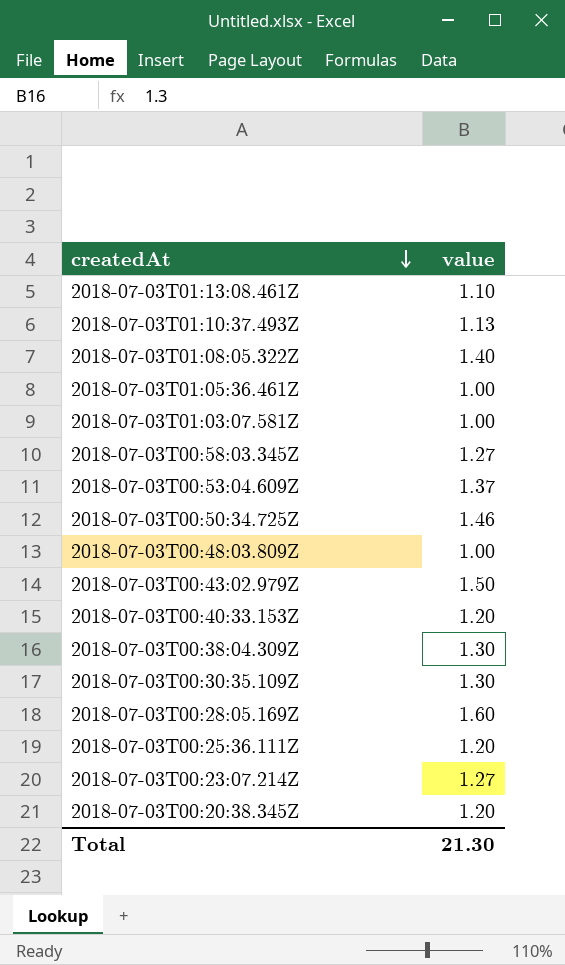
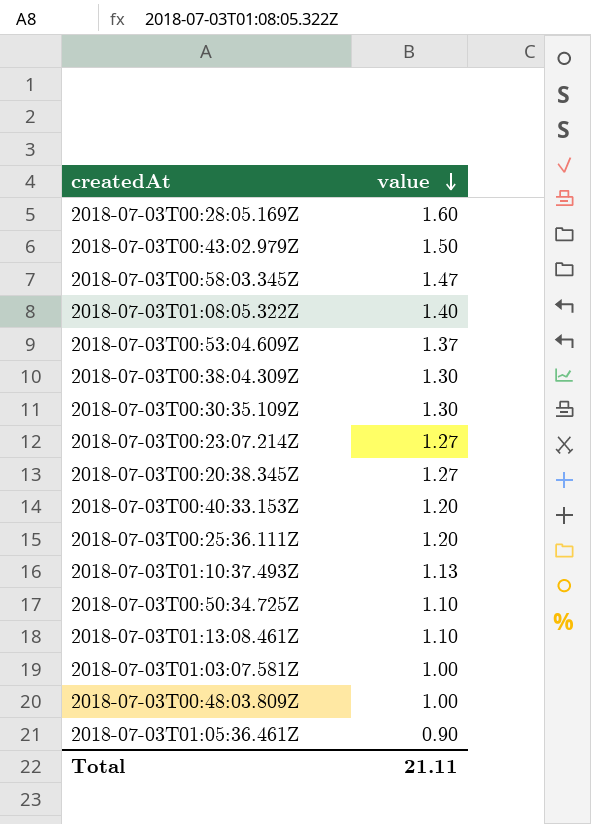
row order: createdAt descending -> value descending
2018-07-03T00:58:03.345Z | value: 1.27 -> 1.47
2018-07-03T00:20:38.345Z | value: 1.20 -> 1.27
2018-07-03T00:50:34.725Z | value: 1.46 -> 1.10
2018-07-03T01:05:36.461Z | value: 1.00 -> 0.90
Total | value: 21.30 -> 21.11

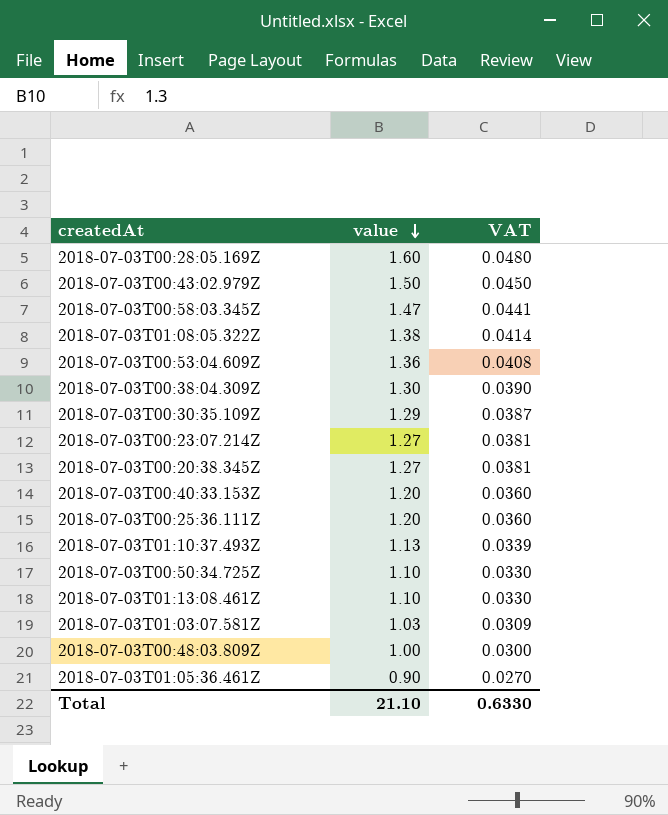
column VAT | formula: none -> [value] * 0.03
2018-07-03T01:08:05.322Z | value: 1.40 -> 1.38
2018-07-03T00:53:04.609Z | value: 1.37 -> 1.36
2018-07-03T00:30:35.109Z | value: 1.30 -> 1.29
2018-07-03T01:03:07.581Z | value: 1.00 -> 1.03
Total | value: 21.11 -> 21.10

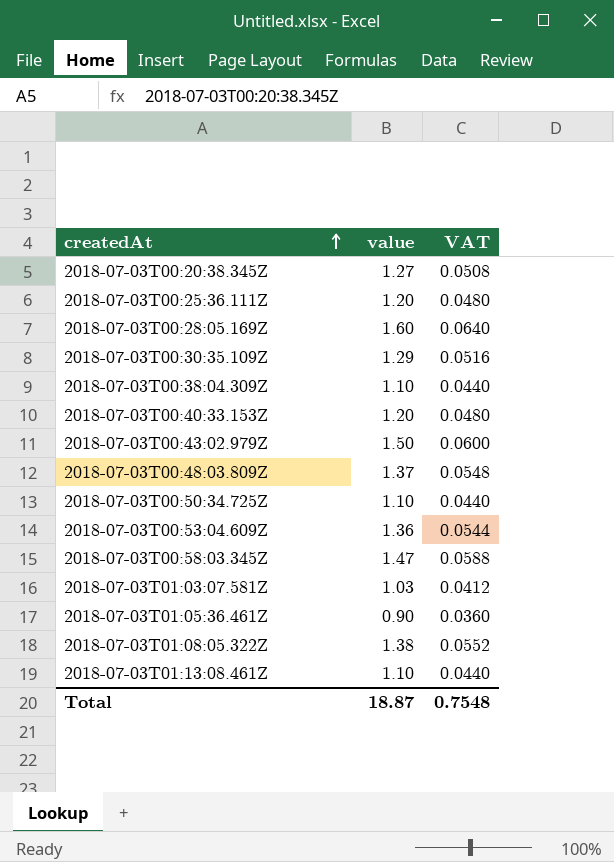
row order: value descending -> createdAt ascending
column VAT | formula: [value] * 0.03 -> [value] * 0.04
row 2018-07-03T00:23:07.214Z: 1.27 | 0.0381 -> none
row 2018-07-03T01:10:37.493Z: 1.13 | 0.0339 -> none
2018-07-03T00:38:04.309Z | value: 1.30 -> 1.10
2018-07-03T00:48:03.809Z | value: 1.00 -> 1.37
Total | value: 21.10 -> 18.87
Total | VAT: 0.6330 -> 0.7548

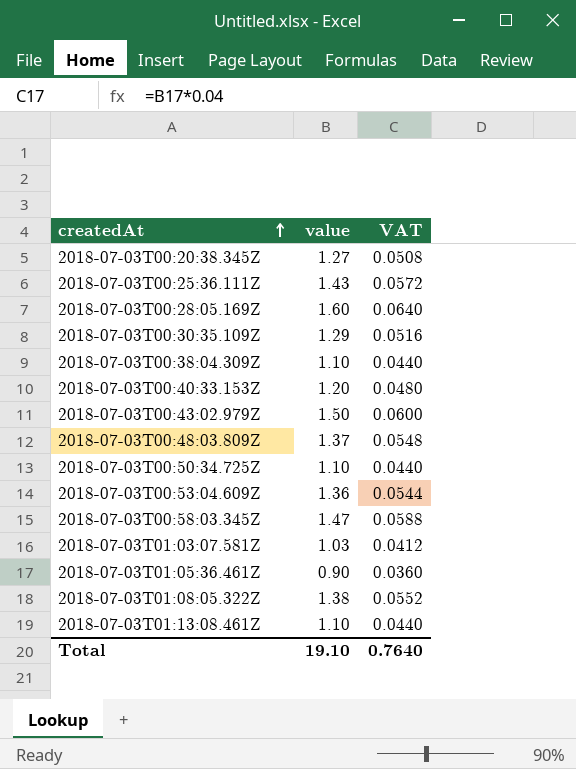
2018-07-03T00:25:36.111Z | value: 1.20 -> 1.43
2018-07-03T00:25:36.111Z | VAT: 0.0480 -> 0.0572
Total | value: 18.87 -> 19.10
Total | VAT: 0.7548 -> 0.7640

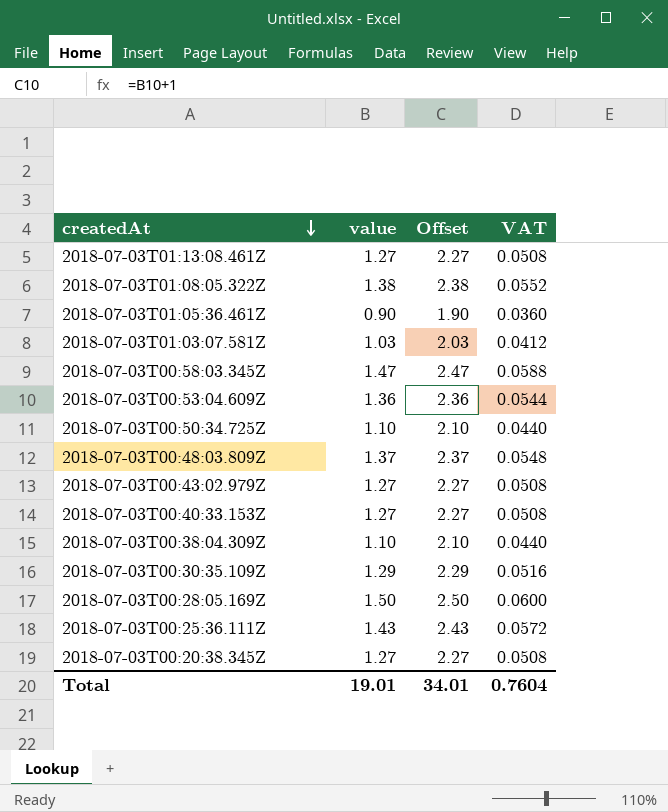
row order: createdAt ascending -> createdAt descending
column Offset | formula: none -> [value] + 1
2018-07-03T01:13:08.461Z | value: 1.10 -> 1.27
2018-07-03T01:13:08.461Z | VAT: 0.0440 -> 0.0508
2018-07-03T00:43:02.979Z | value: 1.50 -> 1.27
2018-07-03T00:43:02.979Z | VAT: 0.0600 -> 0.0508
2018-07-03T00:40:33.153Z | value: 1.20 -> 1.27
2018-07-03T00:40:33.153Z | VAT: 0.0480 -> 0.0508
2018-07-03T00:28:05.169Z | value: 1.60 -> 1.50
2018-07-03T00:28:05.169Z | VAT: 0.0640 -> 0.0600
Total | value: 19.10 -> 19.01
Total | VAT: 0.7640 -> 0.7604

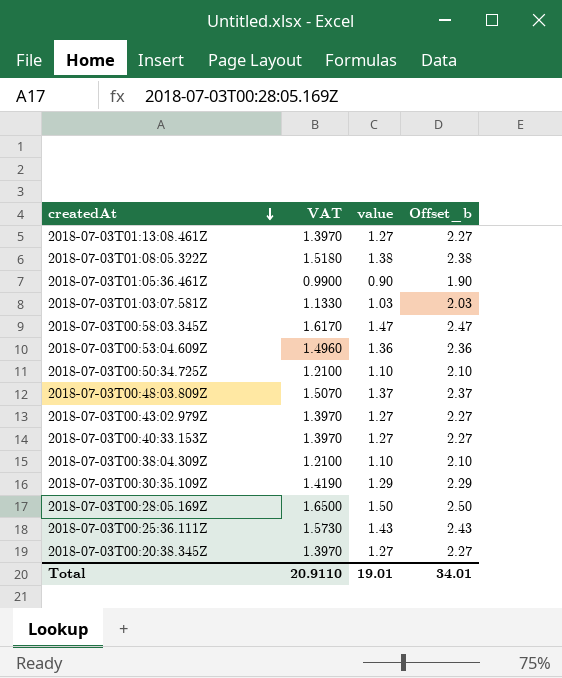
column VAT | formula: [value] * 0.04 -> [value] * 1.1
column VAT | position: 4 -> 2
column name: Offset -> Offset_b
Total | VAT: 0.7604 -> 20.9110

